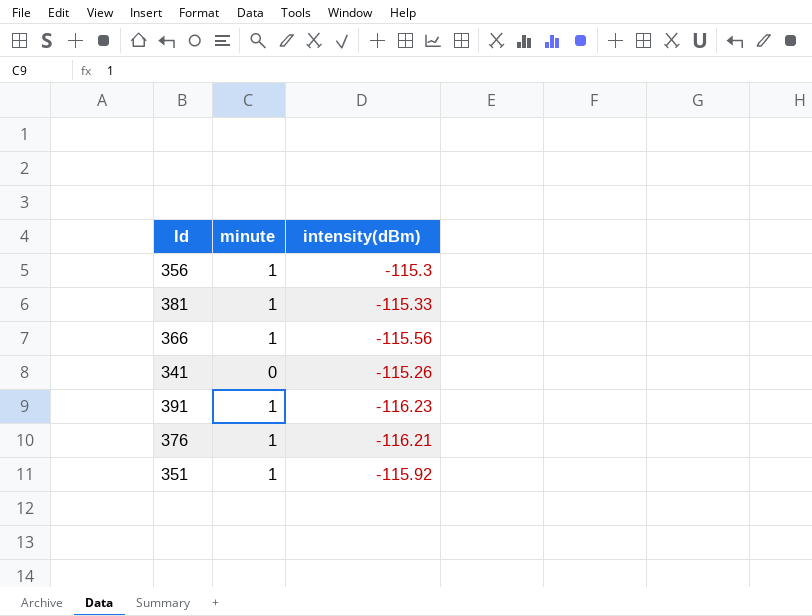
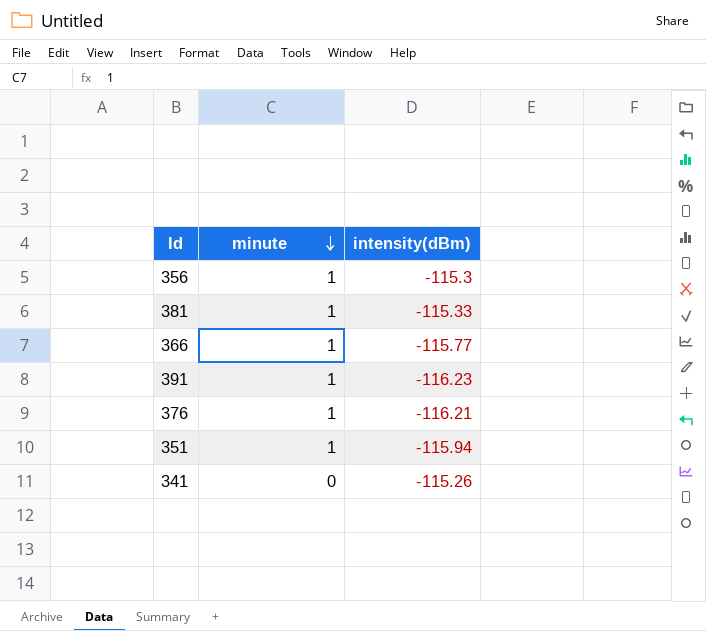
row order: none -> minute descending
366 | intensity(dBm): -115.56 -> -115.77
351 | intensity(dBm): -115.92 -> -115.94

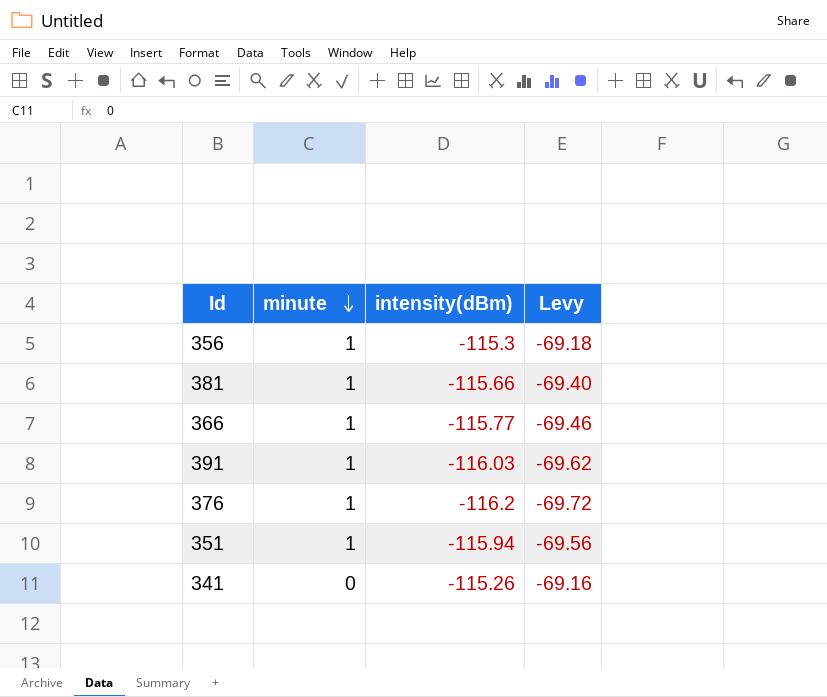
column Levy | formula: none -> [intensity(dBm)] * 0.6
381 | intensity(dBm): -115.33 -> -115.66
391 | intensity(dBm): -116.23 -> -116.03
376 | intensity(dBm): -116.21 -> -116.2

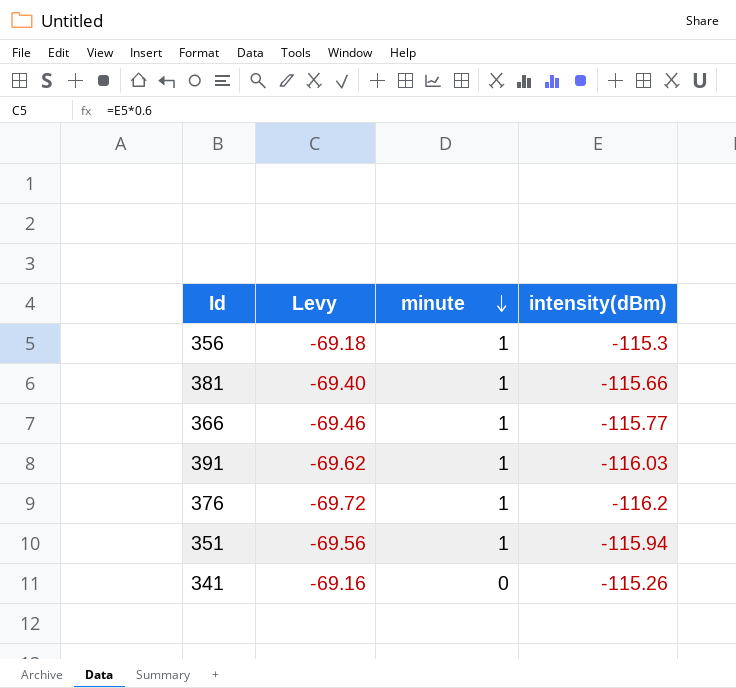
column Levy | position: 4 -> 2

